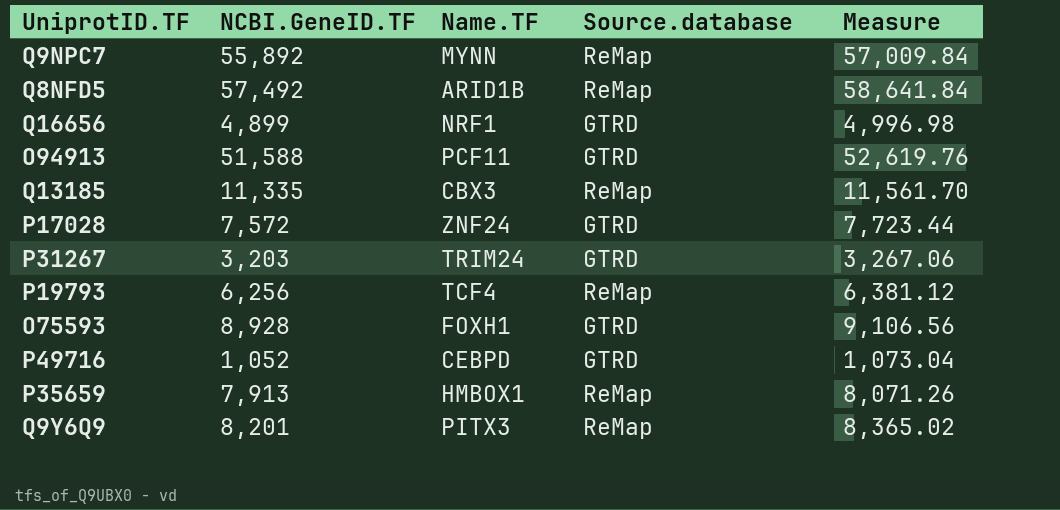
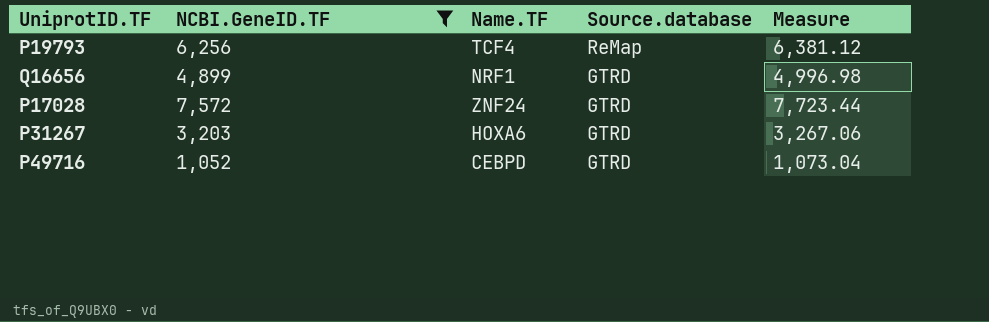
filter: none -> NCBI.GeneID.TF <= 7,572
row order: none -> Source.database descending
P31267 | Name.TF: TRIM24 -> HOXA6

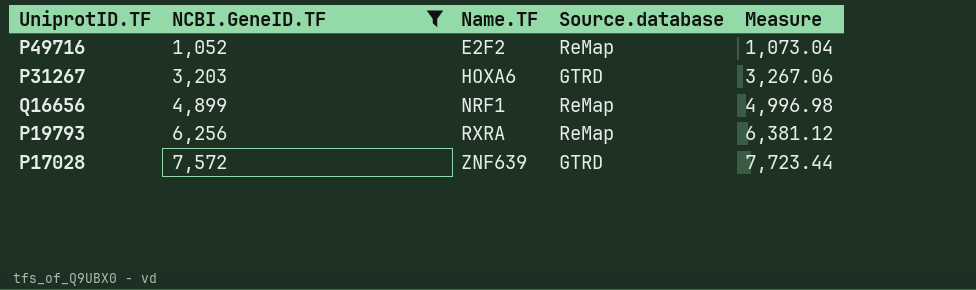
row order: Source.database descending -> NCBI.GeneID.TF ascending
P49716 | Name.TF: CEBPD -> E2F2
P49716 | Source.database: GTRD -> ReMap
Q16656 | Source.database: GTRD -> ReMap
P19793 | Name.TF: TCF4 -> RXRA
P17028 | Name.TF: ZNF24 -> ZNF639

